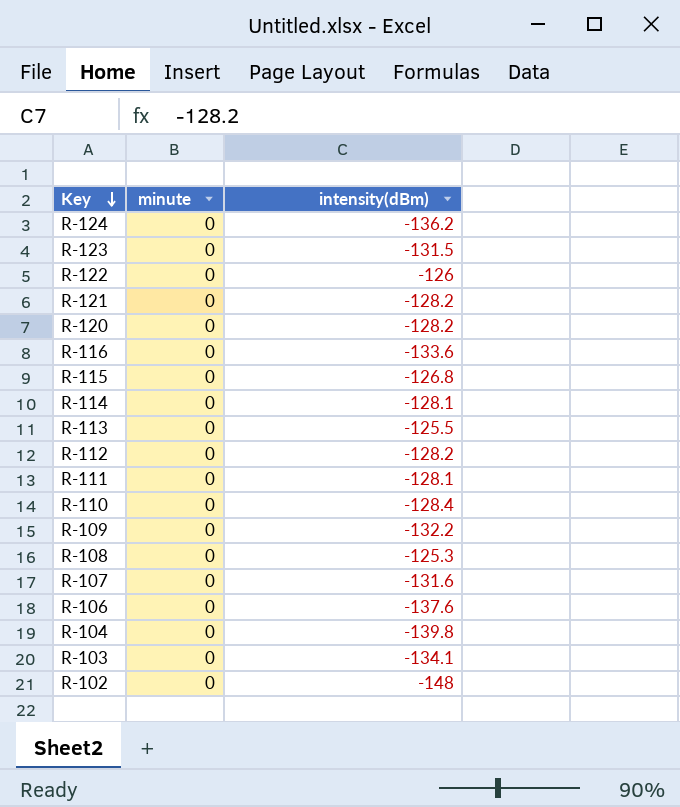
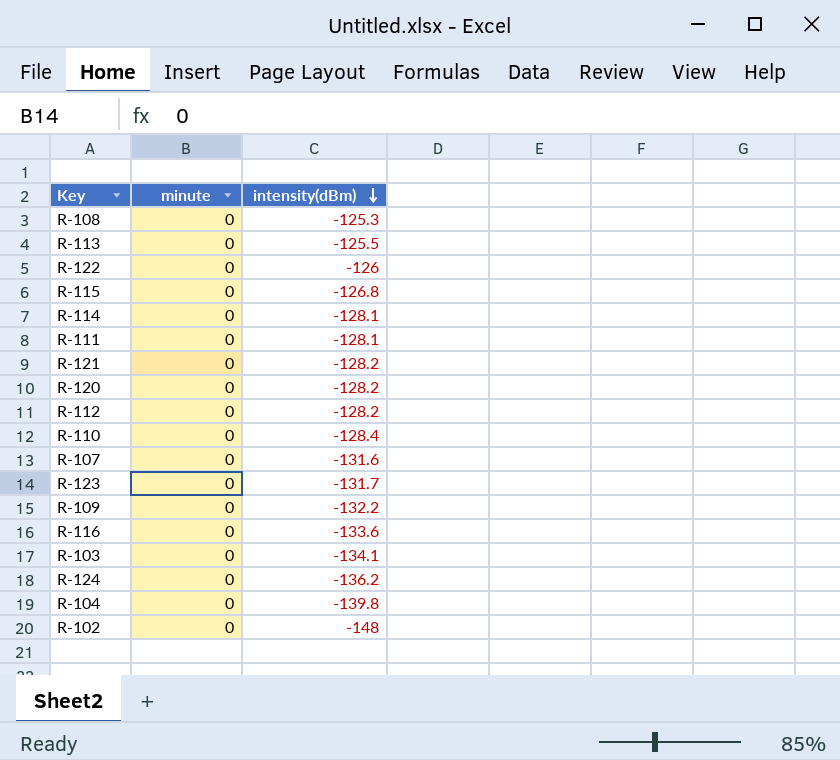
row order: Key descending -> intensity(dBm) descending
row R-106: 0 | -137.6 -> none
R-123 | intensity(dBm): -131.5 -> -131.7

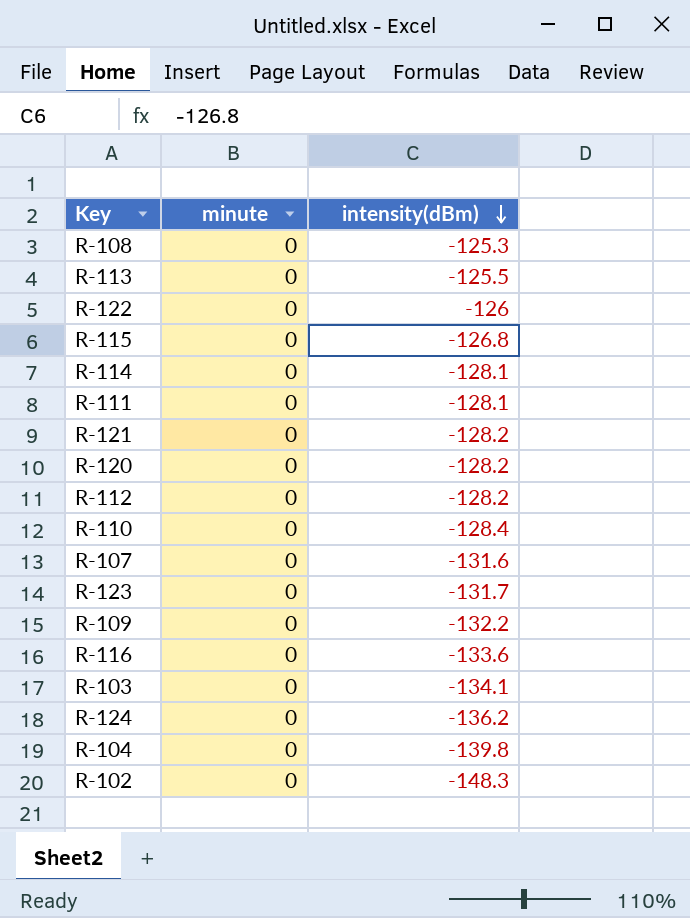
R-102 | intensity(dBm): -148 -> -148.3

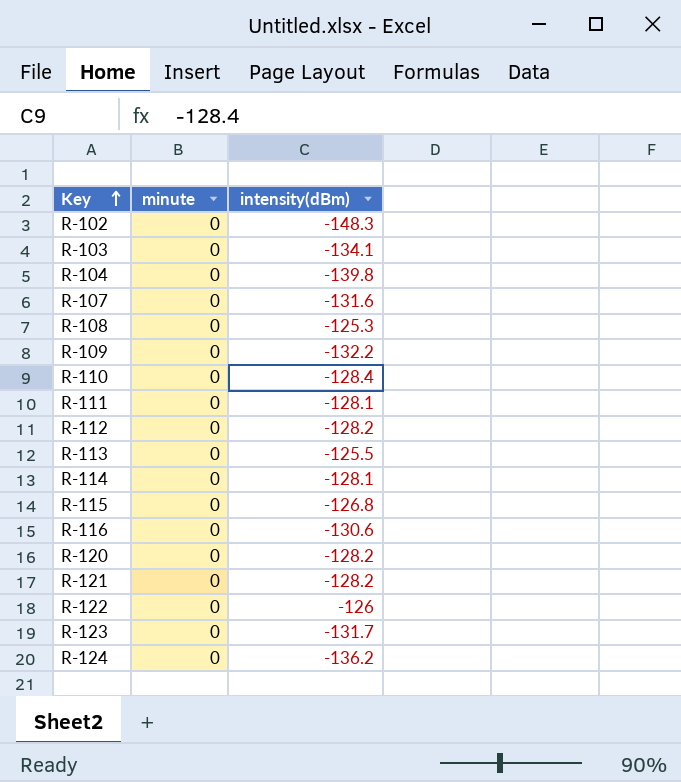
row order: intensity(dBm) descending -> Key ascending
R-116 | intensity(dBm): -133.6 -> -130.6

